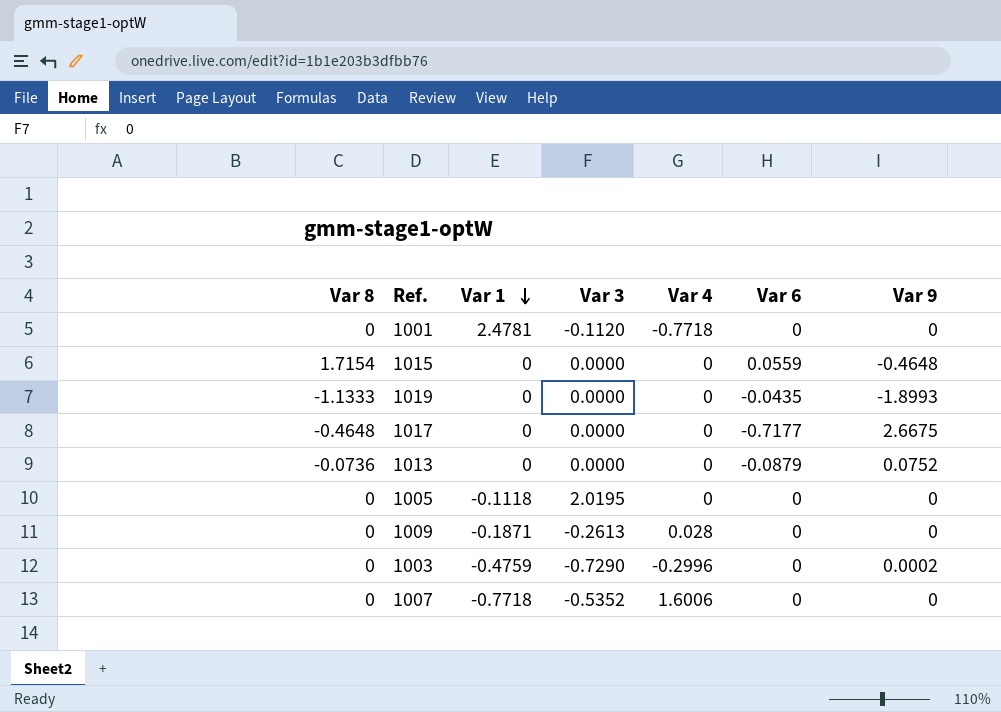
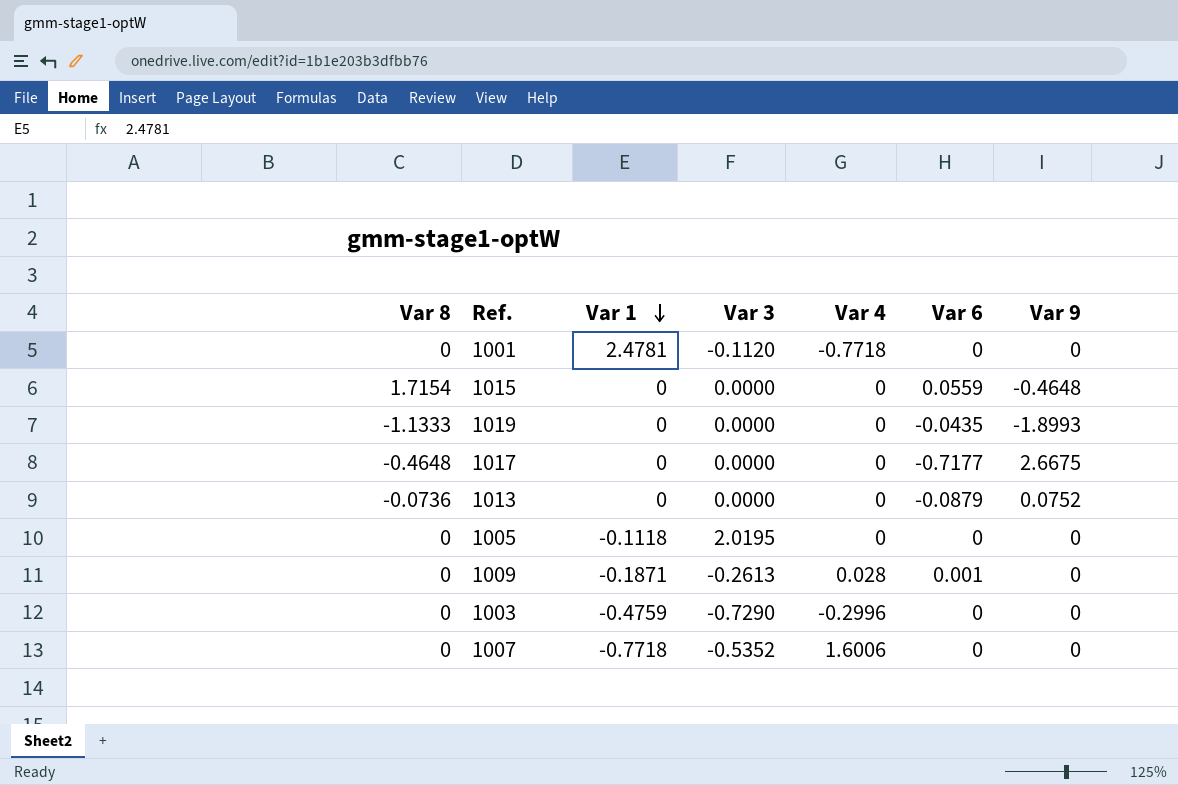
1009 | Var 6: 0 -> 0.001
1003 | Var 9: 0.0002 -> 0

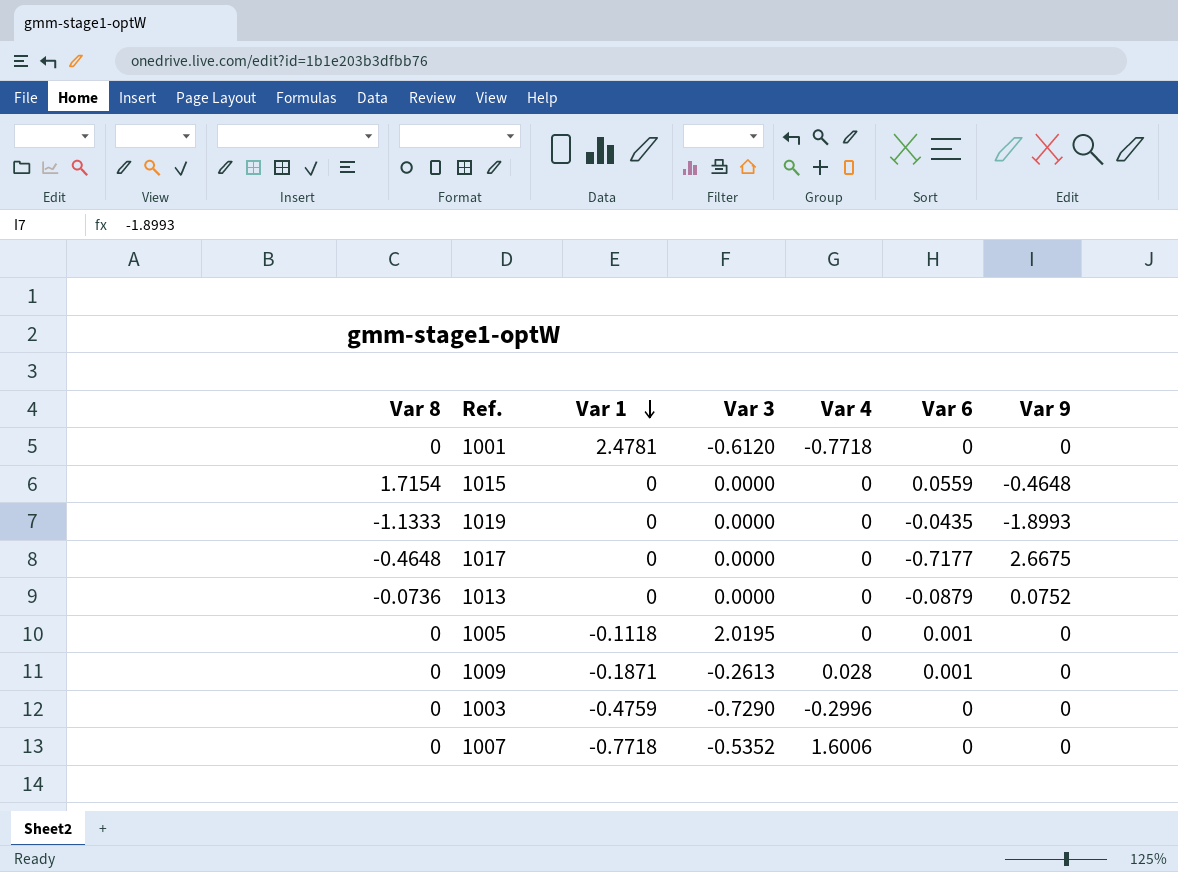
1001 | Var 3: -0.1120 -> -0.6120
1005 | Var 6: 0 -> 0.001

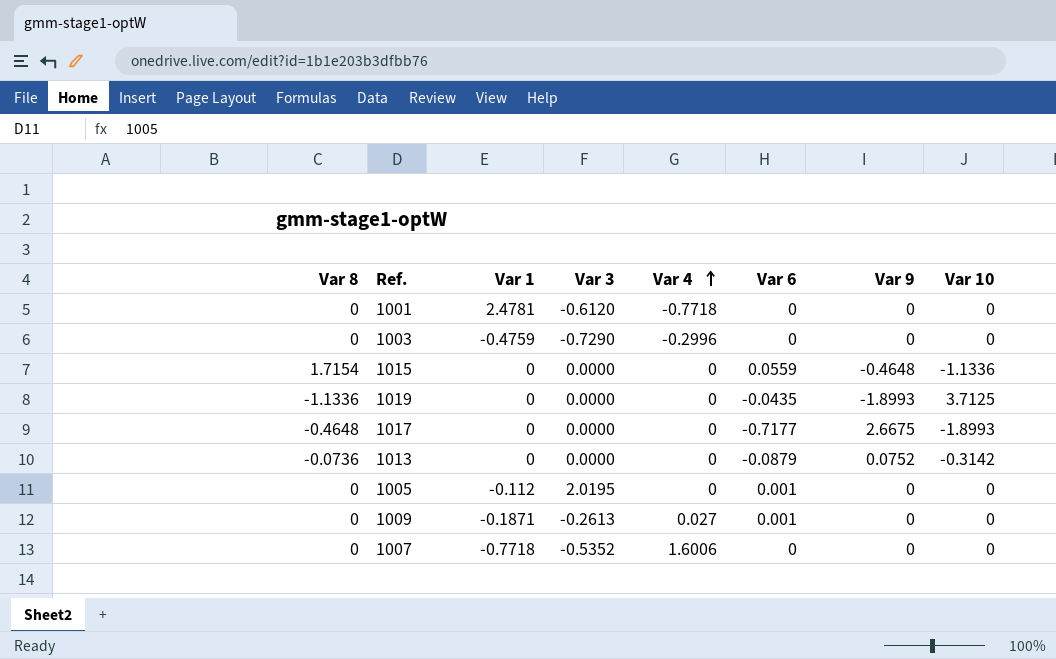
row order: Var 1 descending -> Var 4 ascending
column Var 10 | position: none -> 8
1019 | Var 8: -1.1333 -> -1.1336
1005 | Var 1: -0.1118 -> -0.112
1009 | Var 4: 0.028 -> 0.027

